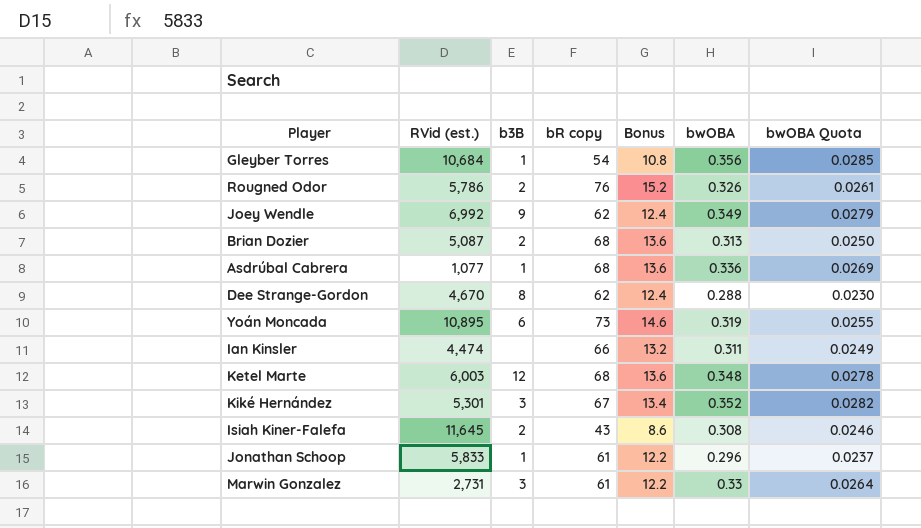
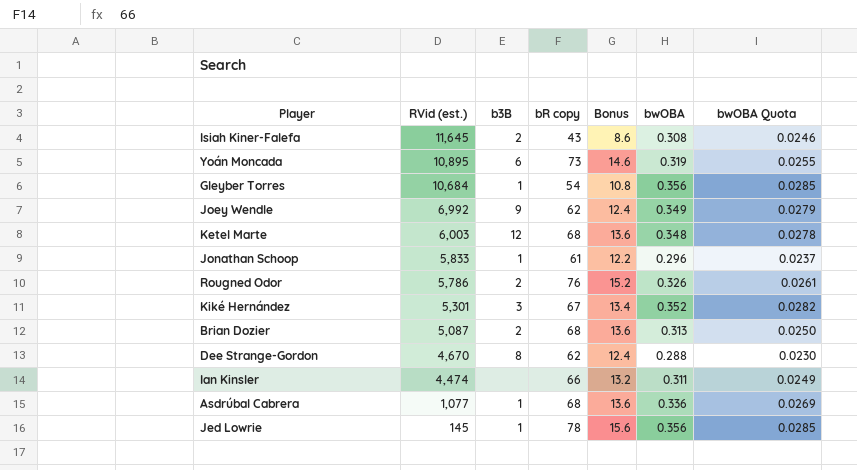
row order: none -> RVid (est.) descending
row Marwin Gonzalez: 2,731 | 3 | 61 | 12.2 | 0.33 | 0.0264 -> none
row Jed Lowrie: none -> 145 | 1 | 78 | 15.6 | 0.356 | 0.0285

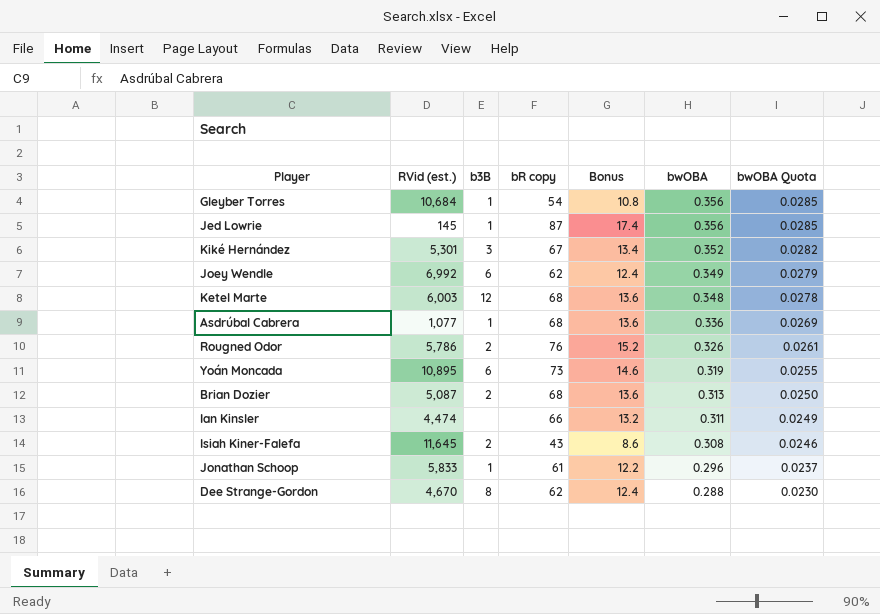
row order: RVid (est.) descending -> bwOBA descending
Jed Lowrie | bR copy: 78 -> 87
Jed Lowrie | Bonus: 15.6 -> 17.4
Joey Wendle | b3B: 9 -> 6

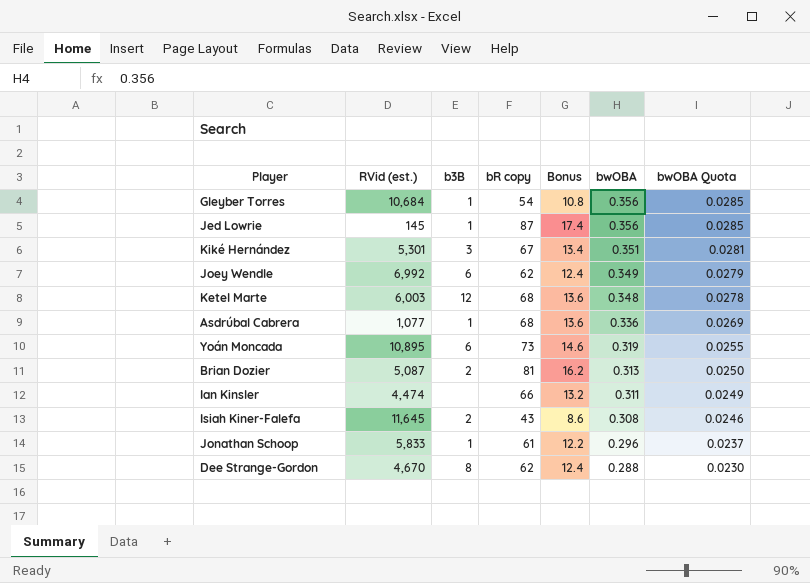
row Rougned Odor: 5,786 | 2 | 76 | 15.2 | 0.326 | 0.0261 -> none
Kiké Hernández | bwOBA: 0.352 -> 0.351
Kiké Hernández | bwOBA Quota: 0.0282 -> 0.0281
Brian Dozier | bR copy: 68 -> 81
Brian Dozier | Bonus: 13.6 -> 16.2

